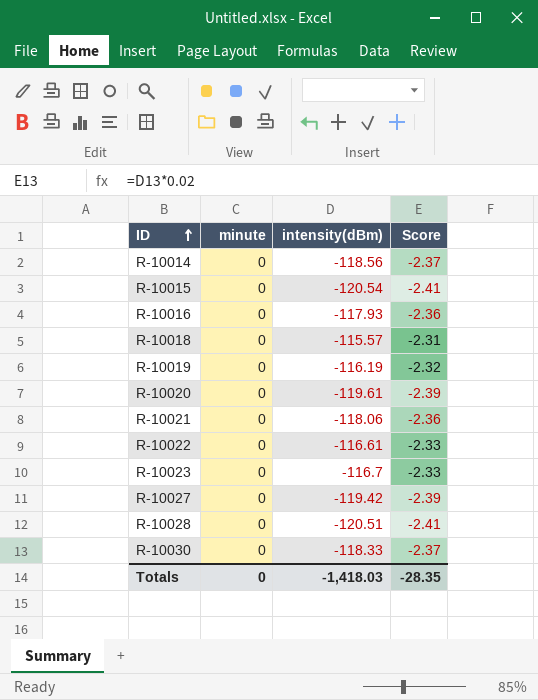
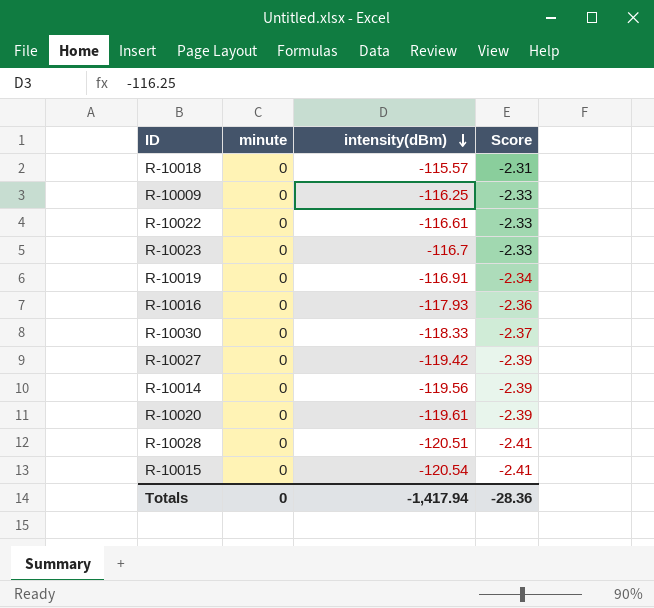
row order: ID ascending -> intensity(dBm) descending
row R-10021: 0 | -118.06 | -2.36 -> none
row R-10009: none -> 0 | -116.25 | -2.33
R-10019 | intensity(dBm): -116.19 -> -116.91
R-10019 | Score: -2.32 -> -2.34
R-10014 | intensity(dBm): -118.56 -> -119.56
R-10014 | Score: -2.37 -> -2.39
Totals | intensity(dBm): -1,418.03 -> -1,417.94
Totals | Score: -28.35 -> -28.36

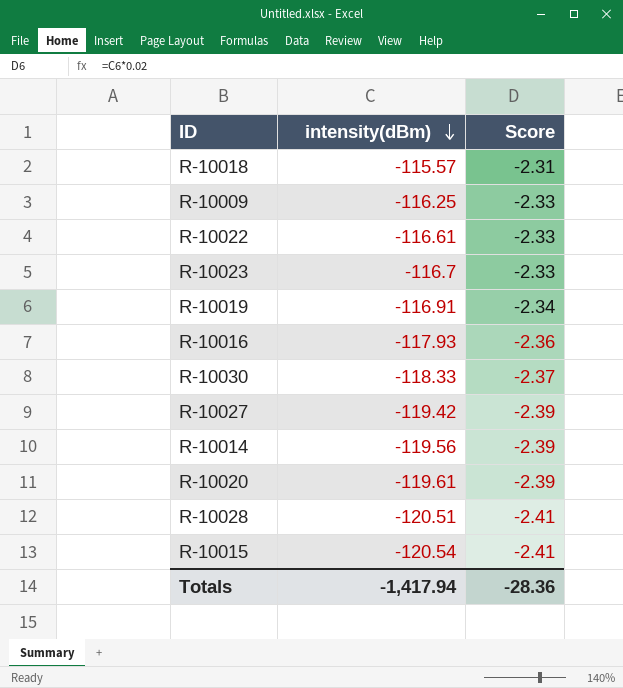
column minute | position: 2 -> none

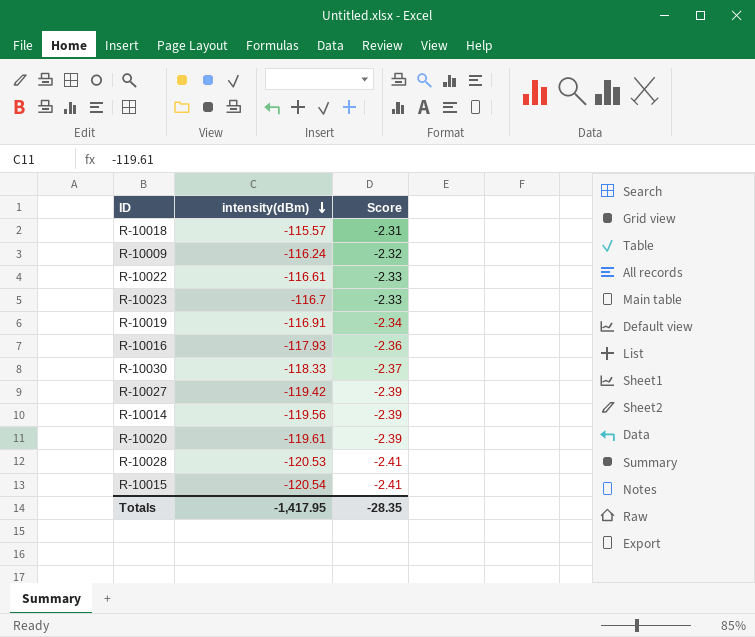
R-10009 | intensity(dBm): -116.25 -> -116.24
R-10009 | Score: -2.33 -> -2.32
R-10028 | intensity(dBm): -120.51 -> -120.53
Totals | intensity(dBm): -1,417.94 -> -1,417.95
Totals | Score: -28.36 -> -28.35

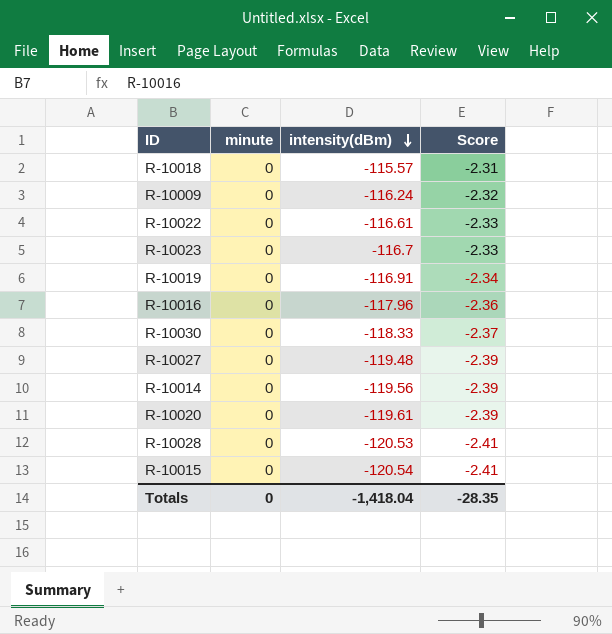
column minute | position: none -> 2
R-10016 | intensity(dBm): -117.93 -> -117.96
R-10027 | intensity(dBm): -119.42 -> -119.48
Totals | intensity(dBm): -1,417.95 -> -1,418.04

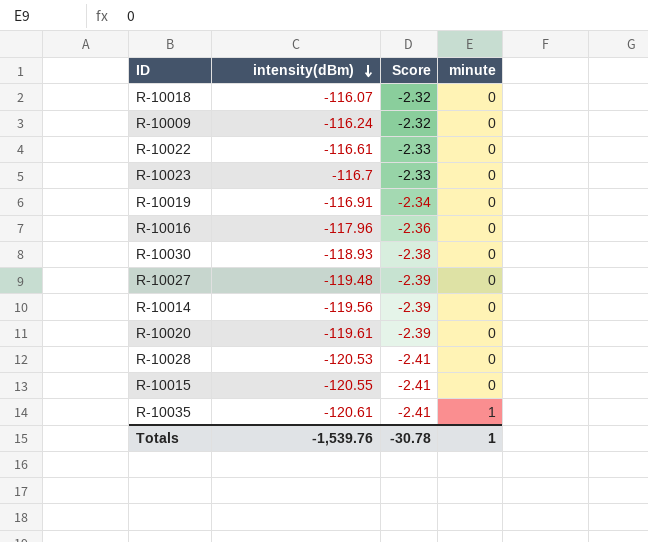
column minute | position: 2 -> 4
R-10018 | intensity(dBm): -115.57 -> -116.07
R-10018 | Score: -2.31 -> -2.32
R-10030 | intensity(dBm): -118.33 -> -118.93
R-10030 | Score: -2.37 -> -2.38
R-10015 | intensity(dBm): -120.54 -> -120.55
row R-10035: none -> -120.61 | -2.41 | 1
Totals | intensity(dBm): -1,418.04 -> -1,539.76
Totals | Score: -28.35 -> -30.78
Totals | minute: 0 -> 1

